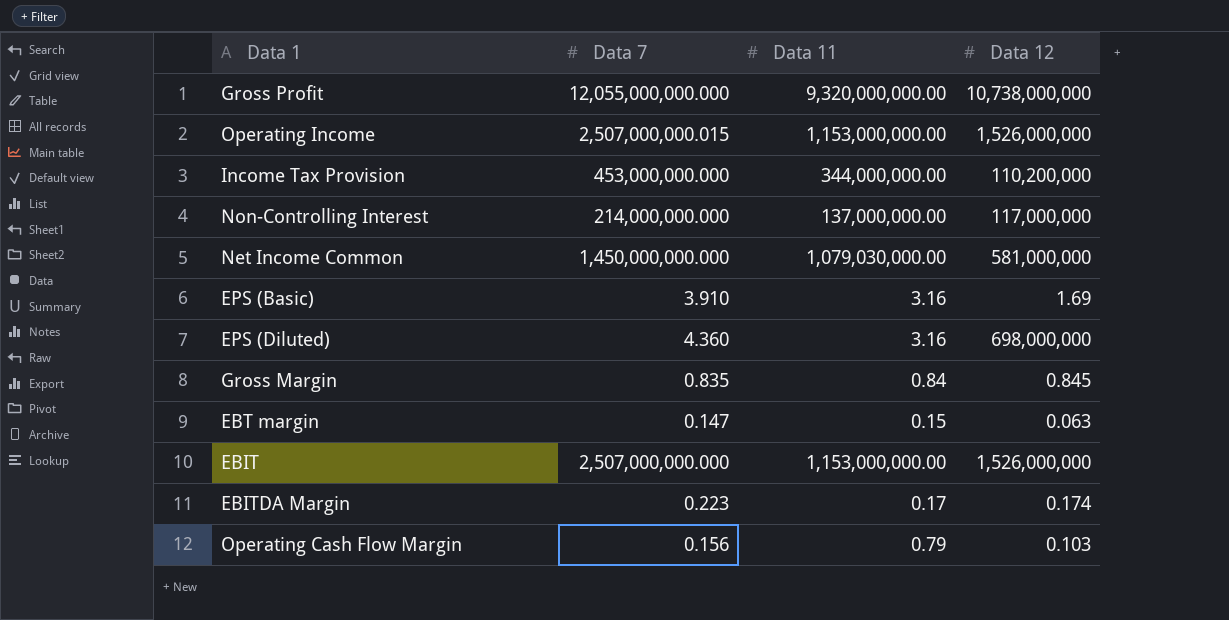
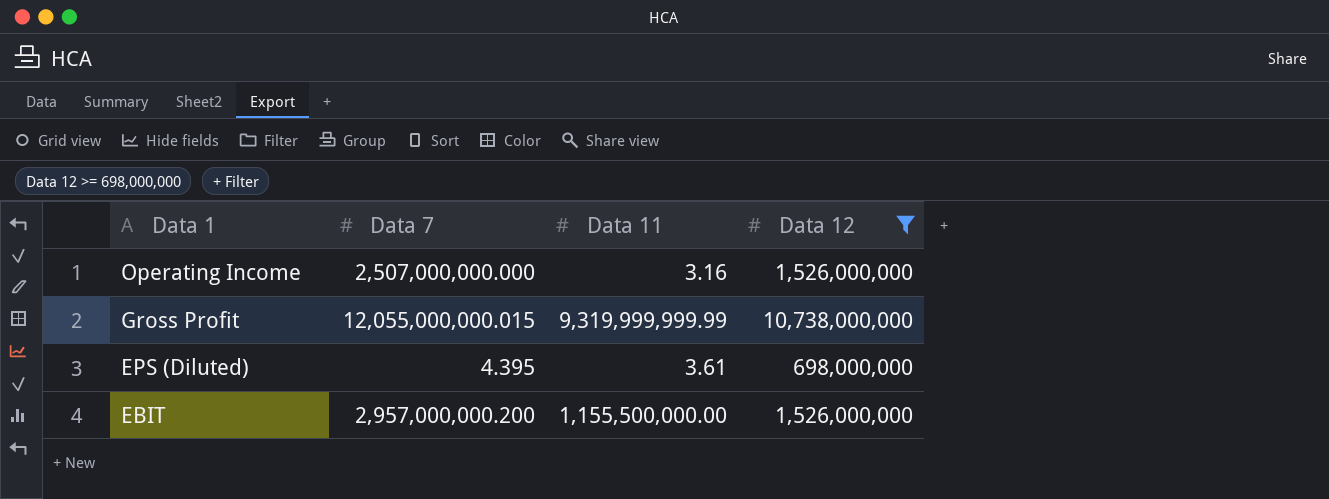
filter: none -> Data 12 >= 698,000,000
row order: none -> Data 1 descending
Operating Income | Data 7: 2,507,000,000.015 -> 2,507,000,000.000
Operating Income | Data 11: 1,153,000,000.00 -> 3.16
Gross Profit | Data 7: 12,055,000,000.000 -> 12,055,000,000.015
Gross Profit | Data 11: 9,320,000,000.00 -> 9,319,999,999.99
EPS (Diluted) | Data 7: 4.360 -> 4.395
EPS (Diluted) | Data 11: 3.16 -> 3.61
EBIT | Data 7: 2,507,000,000.000 -> 2,957,000,000.200
EBIT | Data 11: 1,153,000,000.00 -> 1,155,500,000.00

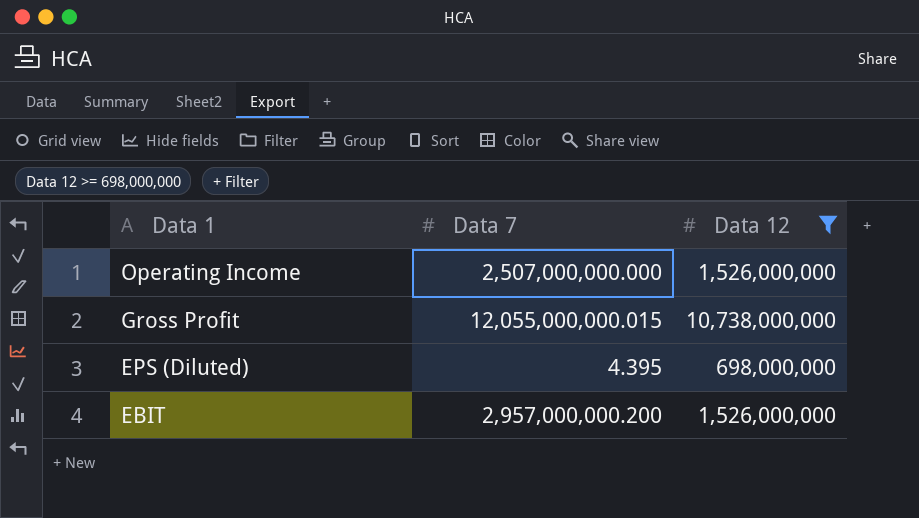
column Data 11 | position: 3 -> none

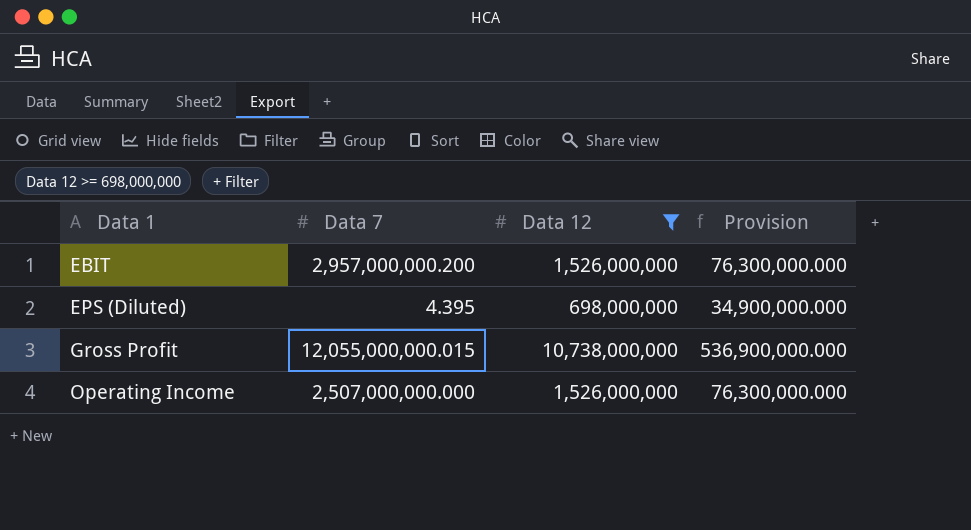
row order: Data 1 descending -> Data 1 ascending
column Provision | formula: none -> [Data 12] * 0.05

